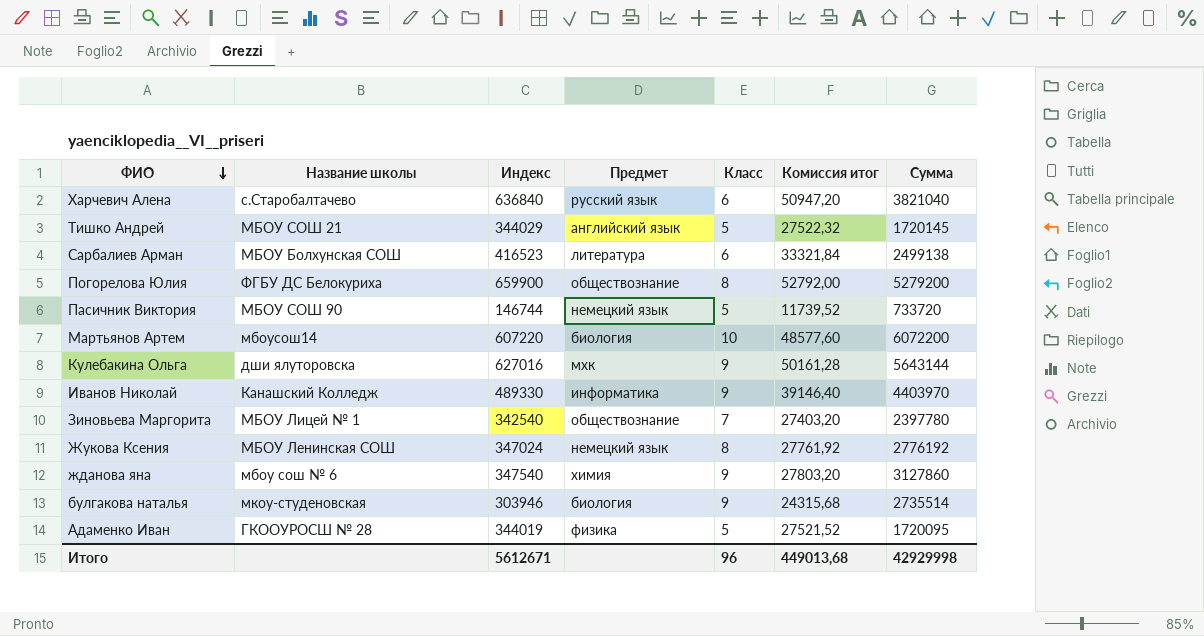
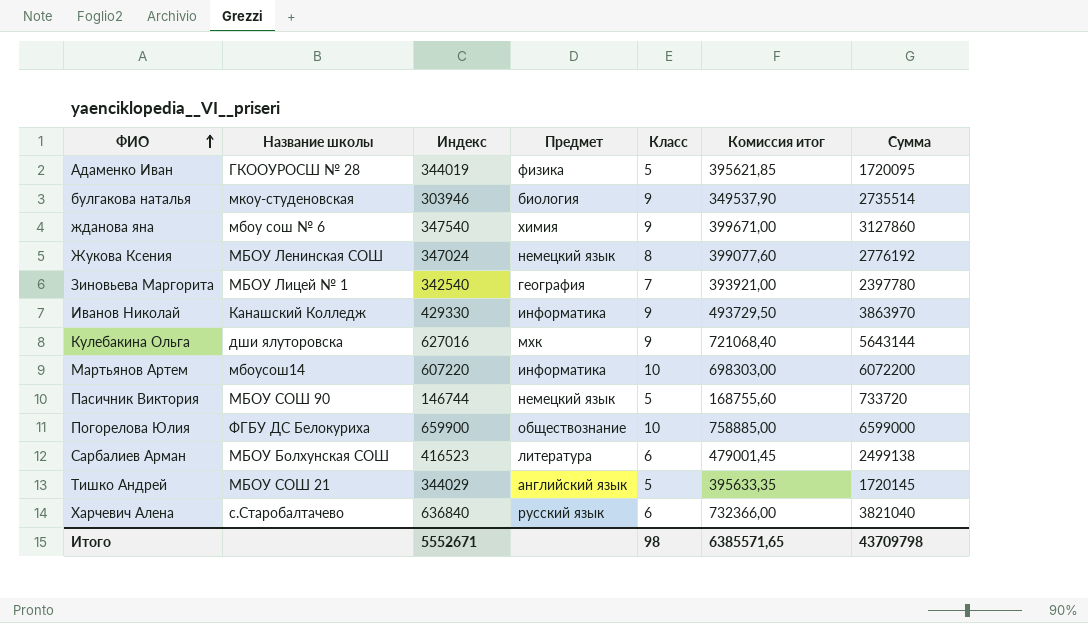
row order: ФИО descending -> ФИО ascending
column Комиссия итог | formula: [Индекс] * 0,08 -> [Индекс] * 1,15
Зиновьева Маргорита | Предмет: обществознание -> география
Иванов Николай | Индекс: 489330 -> 429330
Иванов Николай | Сумма: 4403970 -> 3863970
Мартьянов Артем | Предмет: биология -> информатика
Погорелова Юлия | Класс: 8 -> 10
Погорелова Юлия | Сумма: 5279200 -> 6599000
Итого | Индекс: 5612671 -> 5552671
Итого | Класс: 96 -> 98
Итого | Комиссия итог: 449013,68 -> 6385571,65
Итого | Сумма: 42929998 -> 43709798

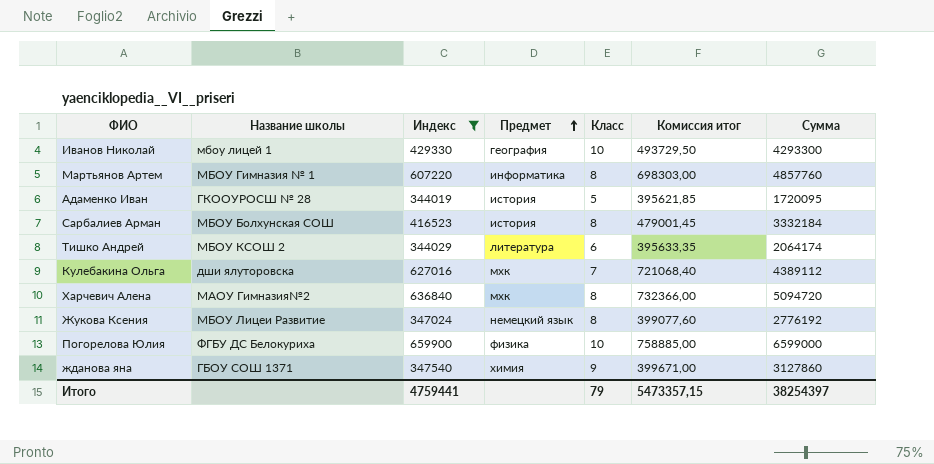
filter: none -> Индекс >= 344019
row order: ФИО ascending -> Предмет ascending
Иванов Николай | Название школы: Канашский Колледж -> мбоу лицей 1
Иванов Николай | Предмет: информатика -> география
Иванов Николай | Класс: 9 -> 10
Иванов Николай | Сумма: 3863970 -> 4293300
Мартьянов Артем | Название школы: мбоусош14 -> МБОУ Гимназия № 1
Мартьянов Артем | Класс: 10 -> 8
Мартьянов Артем | Сумма: 6072200 -> 4857760
Адаменко Иван | Предмет: физика -> история
Сарбалиев Арман | Предмет: литература -> история
Сарбалиев Арман | Класс: 6 -> 8
Сарбалиев Арман | Сумма: 2499138 -> 3332184
Тишко Андрей | Название школы: МБОУ СОШ 21 -> МБОУ КСОШ 2
Тишко Андрей | Предмет: английский язык -> литература
Тишко Андрей | Класс: 5 -> 6
Тишко Андрей | Сумма: 1720145 -> 2064174
Кулебакина Ольга | Класс: 9 -> 7
Кулебакина Ольга | Сумма: 5643144 -> 4389112
Харчевич Алена | Название школы: с.Старобалтачево -> МАОУ Гимназия№2
Харчевич Алена | Предмет: русский язык -> мхк
Харчевич Алена | Класс: 6 -> 8
Харчевич Алена | Сумма: 3821040 -> 5094720
Жукова Ксения | Название школы: МБОУ Ленинская СОШ -> МБОУ Лицеи Развитие
Погорелова Юлия | Предмет: обществознание -> физика
жданова яна | Название школы: мбоу сош № 6 -> ГБОУ СОШ 1371
Итого | Индекс: 5552671 -> 4759441
Итого | Класс: 98 -> 79
Итого | Комиссия итог: 6385571,65 -> 5473357,15
Итого | Сумма: 43709798 -> 38254397

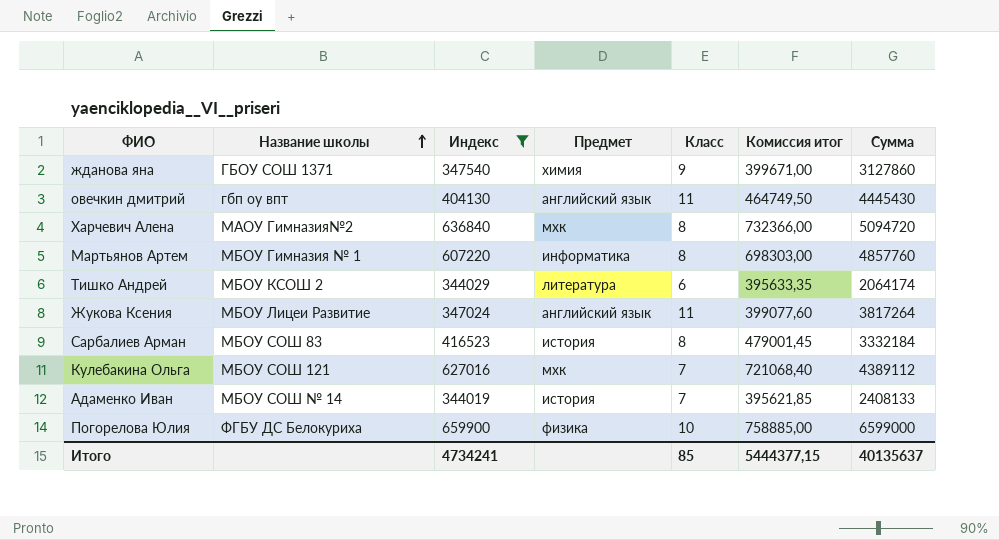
row order: Предмет ascending -> Название школы ascending
row Иванов Николай: мбоу лицей 1 | 429330 | география | 10 | 493729,50 | 4293300 -> none
row овечкин дмитрий: none -> гбп оу впт | 404130 | английский язык | 11 | 464749,50 | 4445430
Жукова Ксения | Предмет: немецкий язык -> английский язык
Жукова Ксения | Класс: 8 -> 11
Жукова Ксения | Сумма: 2776192 -> 3817264
Сарбалиев Арман | Название школы: МБОУ Болхунская СОШ -> МБОУ СОШ 83
Кулебакина Ольга | Название школы: дши ялуторовска -> МБОУ СОШ 121
Адаменко Иван | Название школы: ГКООУРОСШ № 28 -> МБОУ СОШ № 14
Адаменко Иван | Класс: 5 -> 7
Адаменко Иван | Сумма: 1720095 -> 2408133
Итого | Индекс: 4759441 -> 4734241
Итого | Класс: 79 -> 85
Итого | Комиссия итог: 5473357,15 -> 5444377,15
Итого | Сумма: 38254397 -> 40135637

